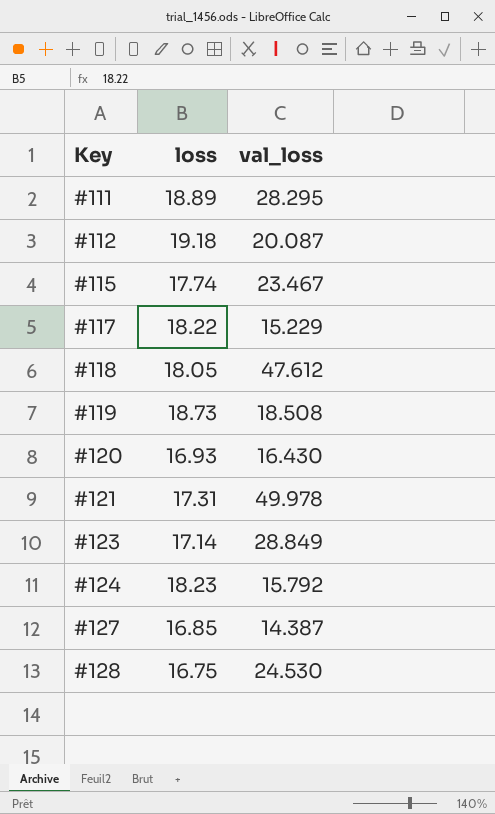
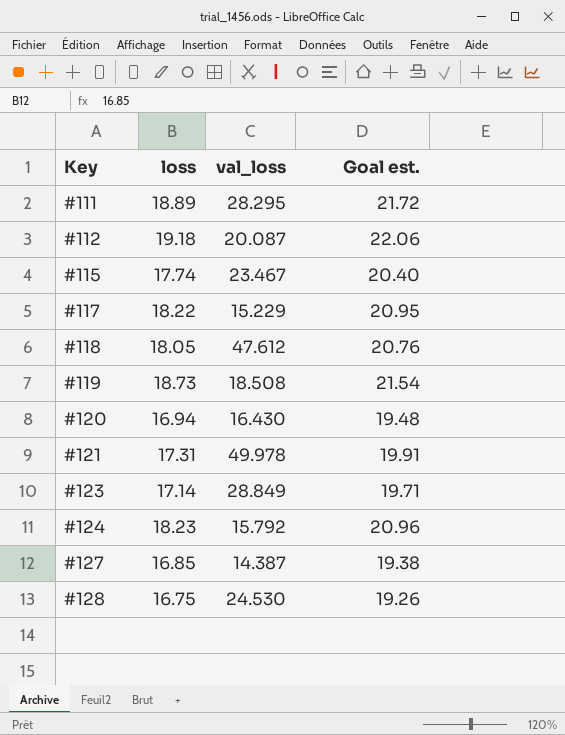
column Goal est. | formula: none -> [loss] * 1.15
#120 | loss: 16.93 -> 16.94

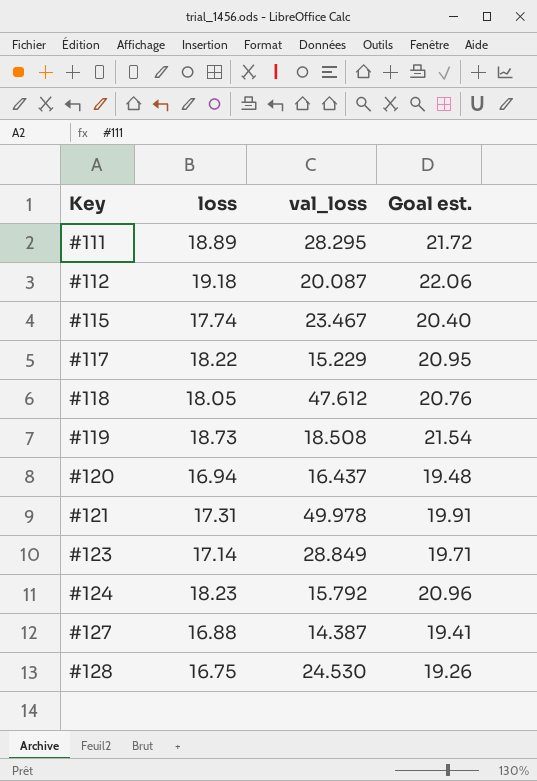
#120 | val_loss: 16.430 -> 16.437
#127 | loss: 16.85 -> 16.88
#127 | Goal est.: 19.38 -> 19.41

